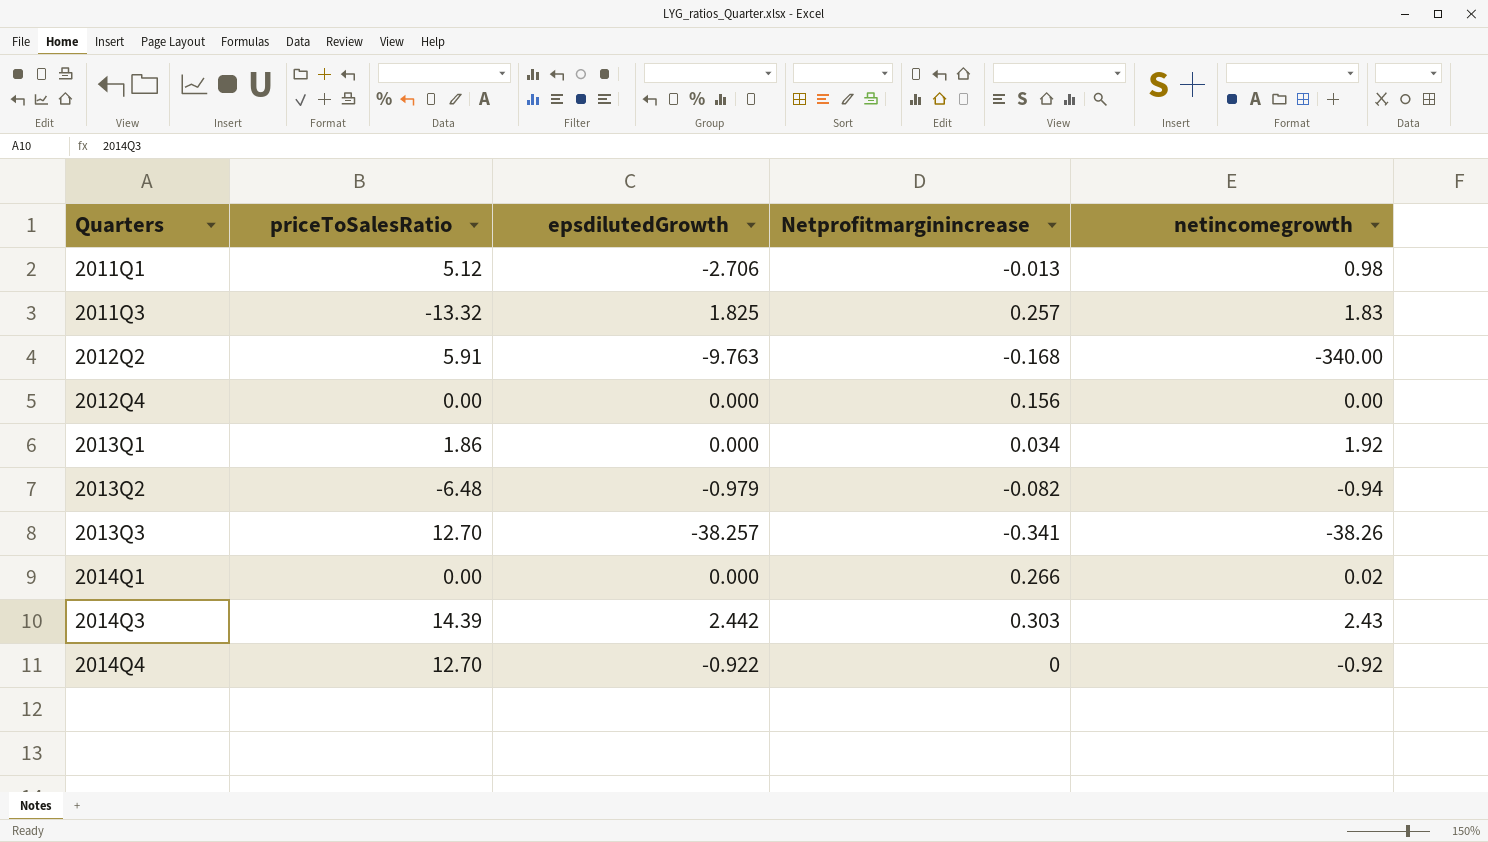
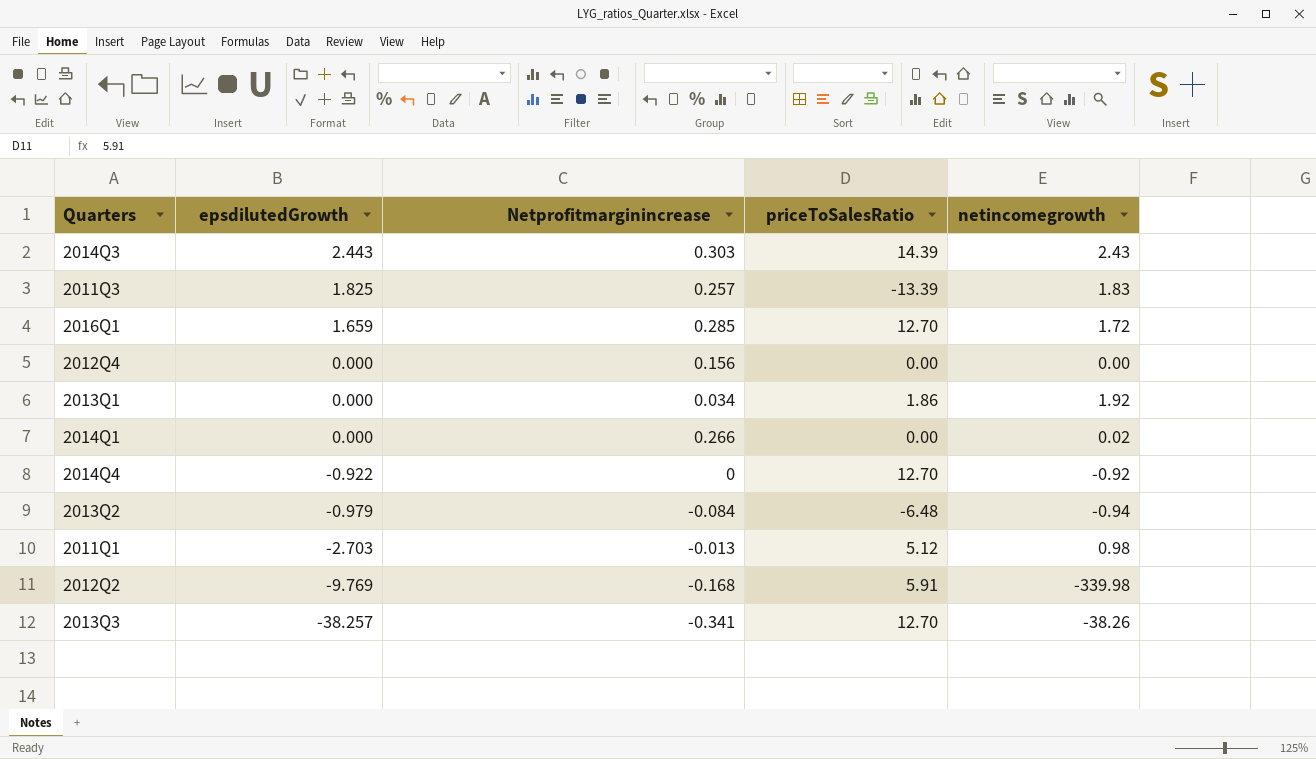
row order: Quarters ascending -> epsdilutedGrowth descending
column priceToSalesRatio | position: 2 -> 4
2014Q3 | epsdilutedGrowth: 2.442 -> 2.443
2011Q3 | priceToSalesRatio: -13.32 -> -13.39
row 2016Q1: none -> 1.659 | 0.285 | 12.70 | 1.72
2013Q2 | Netprofitmarginincrease: -0.082 -> -0.084
2011Q1 | epsdilutedGrowth: -2.706 -> -2.703
2012Q2 | epsdilutedGrowth: -9.763 -> -9.769
2012Q2 | netincomegrowth: -340.00 -> -339.98

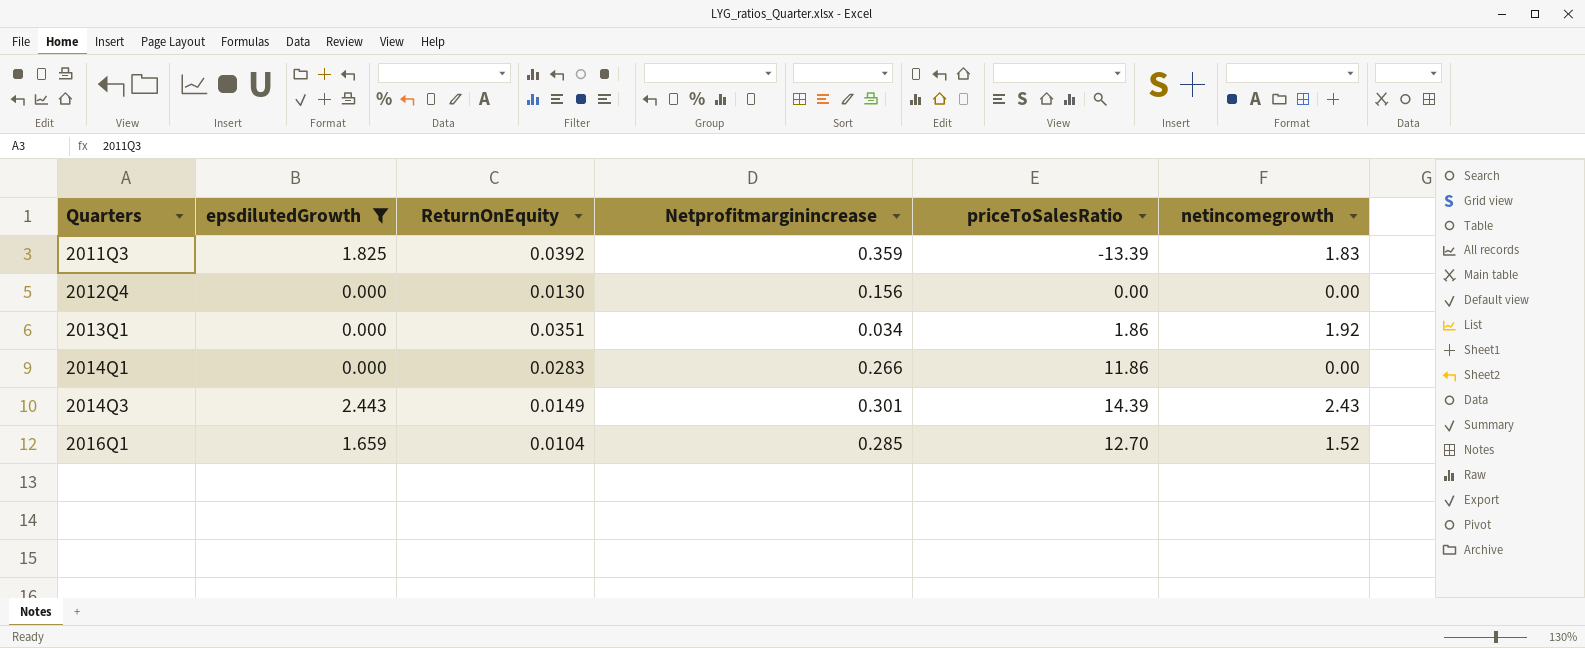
filter: none -> epsdilutedGrowth >= 0.000
row order: epsdilutedGrowth descending -> Quarters ascending
column ReturnOnEquity | position: none -> 3
2011Q3 | Netprofitmarginincrease: 0.257 -> 0.359
2014Q1 | priceToSalesRatio: 0.00 -> 11.86
2014Q1 | netincomegrowth: 0.02 -> 0.00
2014Q3 | Netprofitmarginincrease: 0.303 -> 0.301
2016Q1 | netincomegrowth: 1.72 -> 1.52

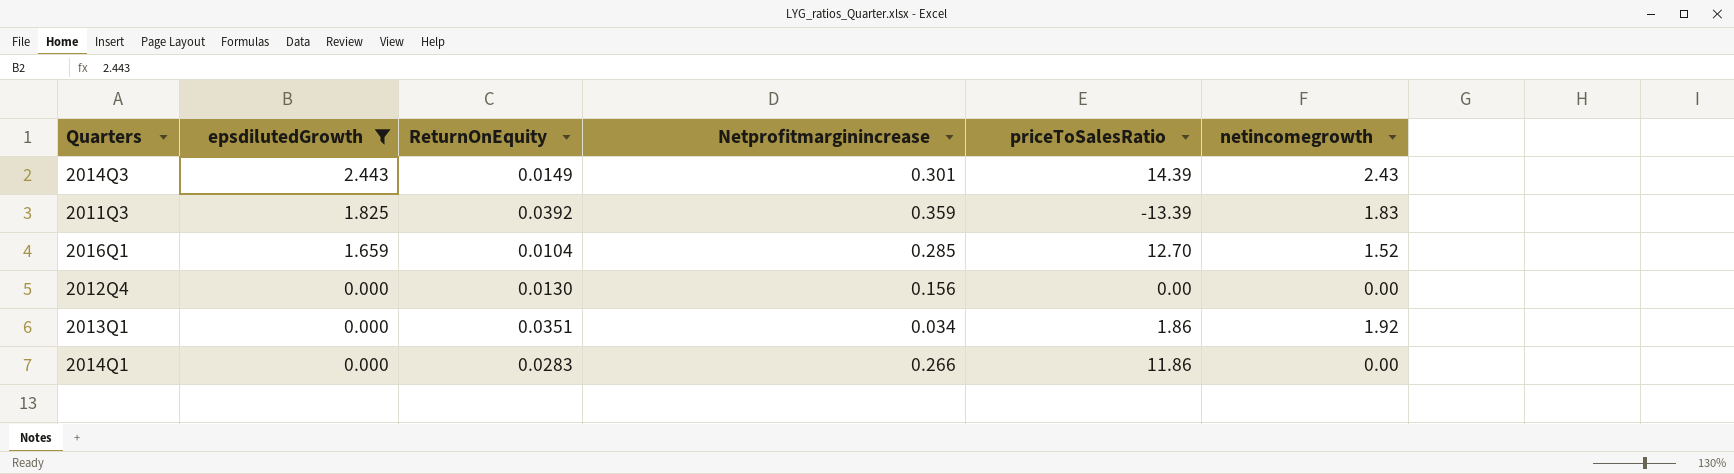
row order: Quarters ascending -> epsdilutedGrowth descending

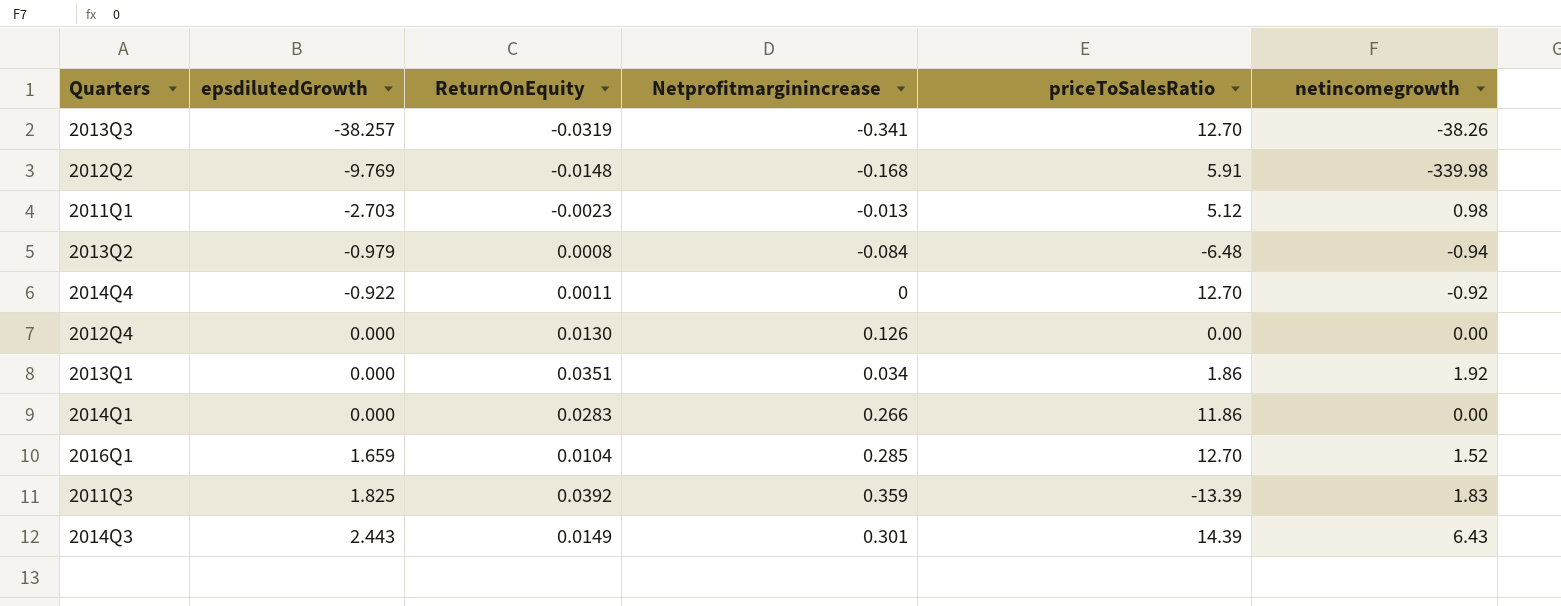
filter: epsdilutedGrowth >= 0.000 -> none
row order: epsdilutedGrowth descending -> epsdilutedGrowth ascending
2012Q4 | Netprofitmarginincrease: 0.156 -> 0.126
2014Q3 | netincomegrowth: 2.43 -> 6.43

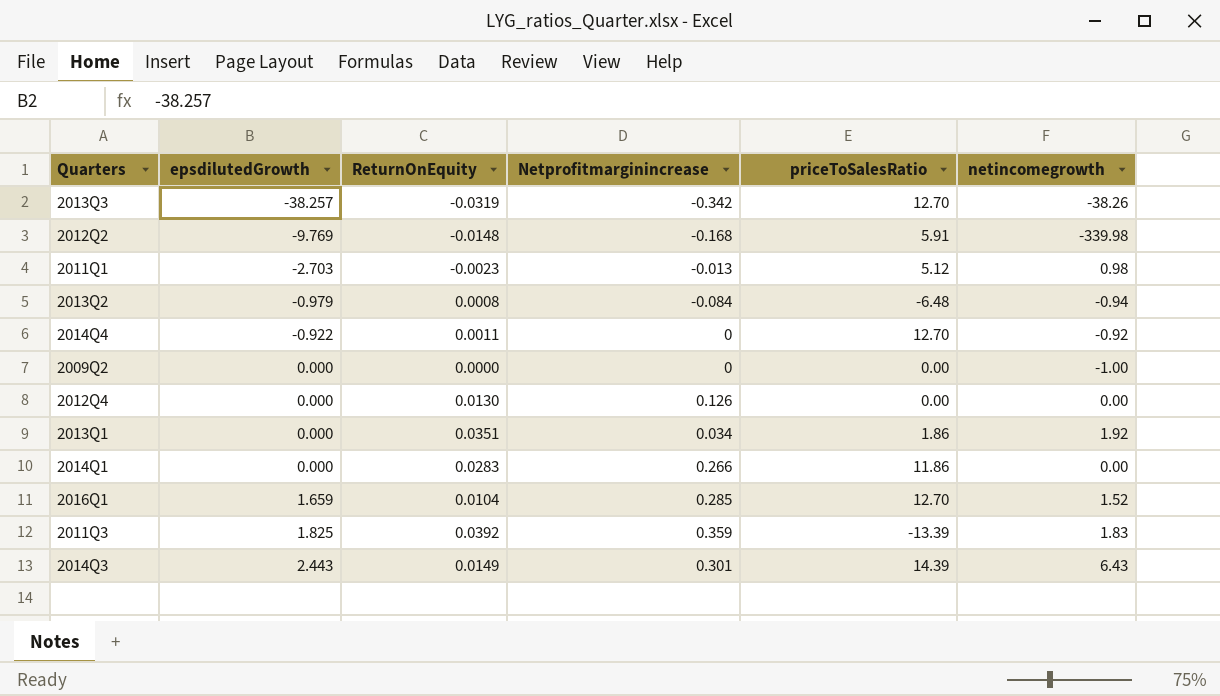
2013Q3 | Netprofitmarginincrease: -0.341 -> -0.342
row 2009Q2: none -> 0.000 | 0.0000 | 0 | 0.00 | -1.00

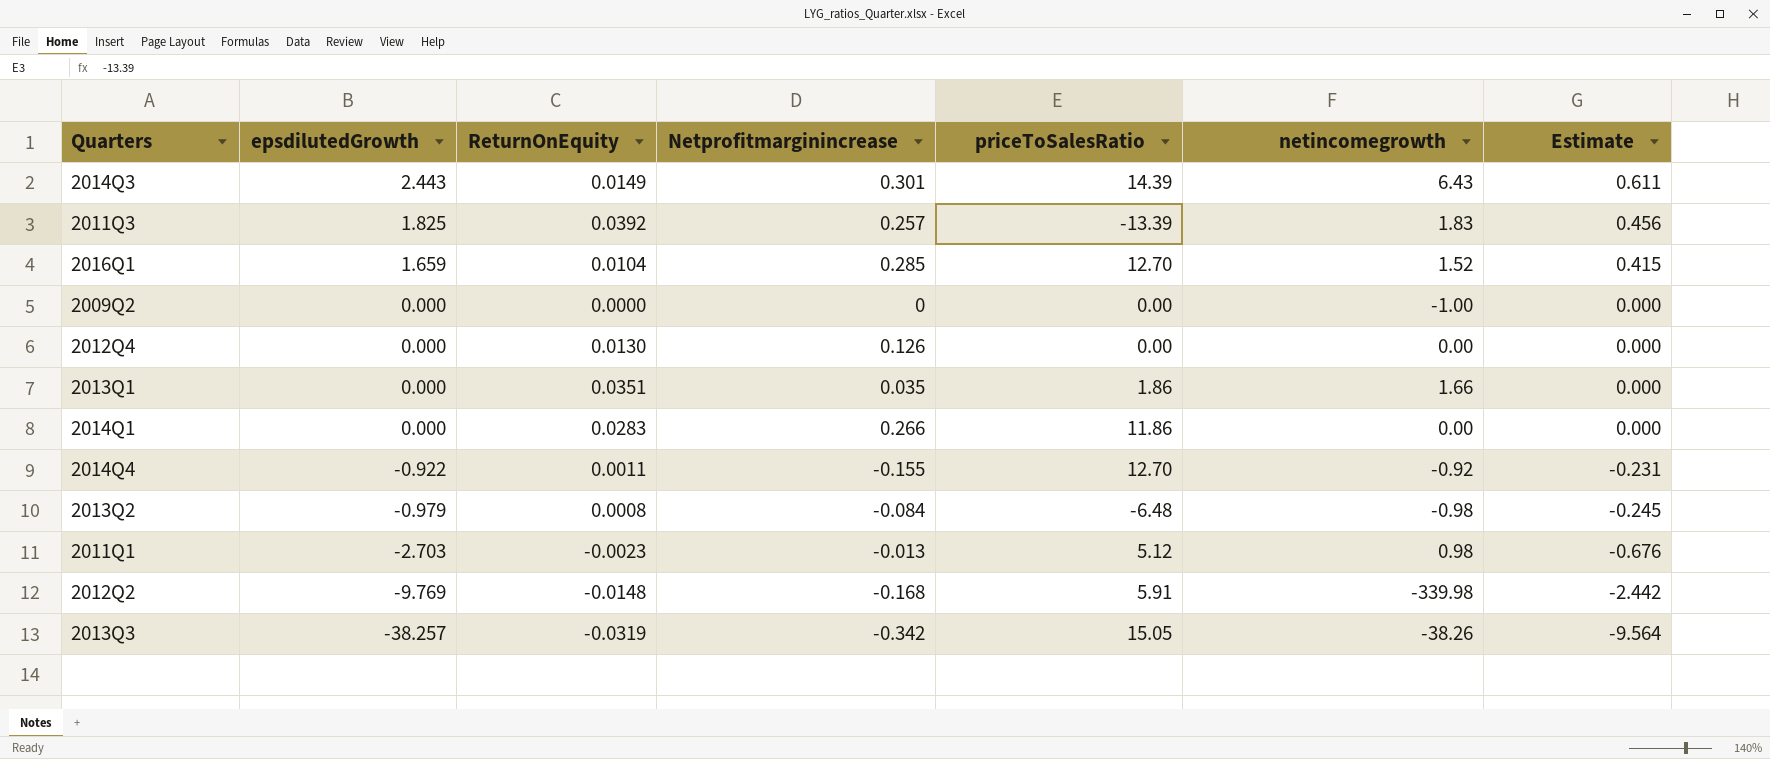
row order: epsdilutedGrowth ascending -> epsdilutedGrowth descending
column Estimate | formula: none -> [epsdilutedGrowth] * 0.25
2011Q3 | Netprofitmarginincrease: 0.359 -> 0.257
2013Q1 | Netprofitmarginincrease: 0.034 -> 0.035
2013Q1 | netincomegrowth: 1.92 -> 1.66
2014Q4 | Netprofitmarginincrease: 0 -> -0.155
2013Q2 | netincomegrowth: -0.94 -> -0.98
2013Q3 | priceToSalesRatio: 12.70 -> 15.05

